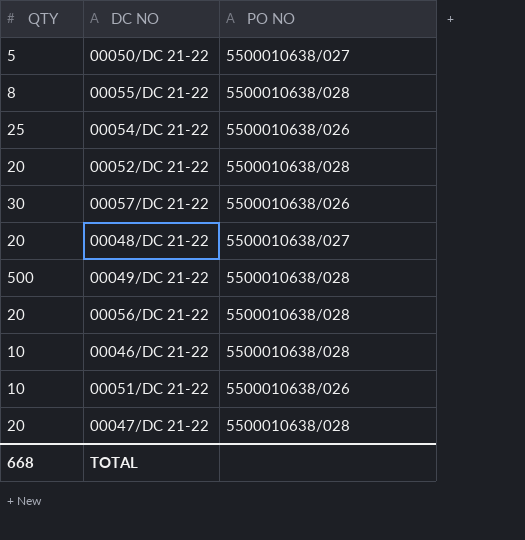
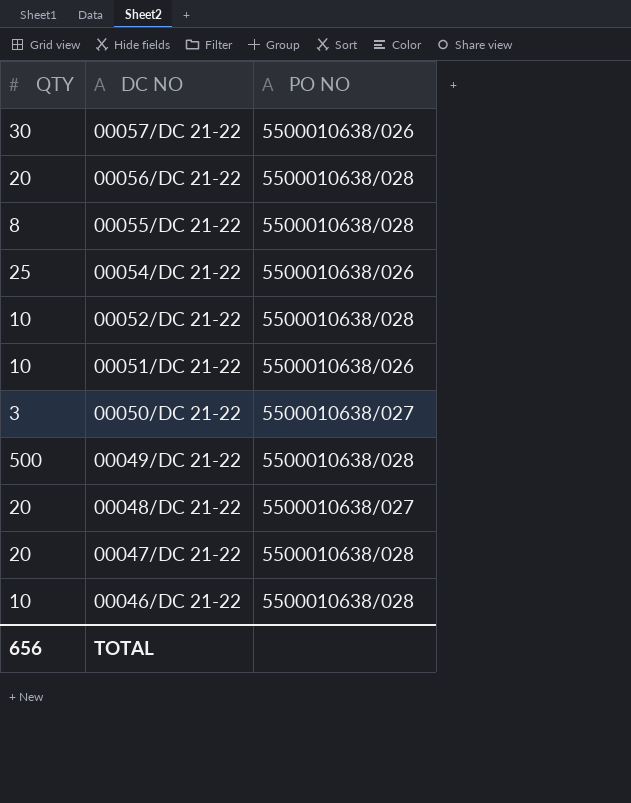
row order: none -> DC NO descending
00052/DC 21-22 | QTY: 20 -> 10
00050/DC 21-22 | QTY: 5 -> 3
TOTAL | QTY: 668 -> 656

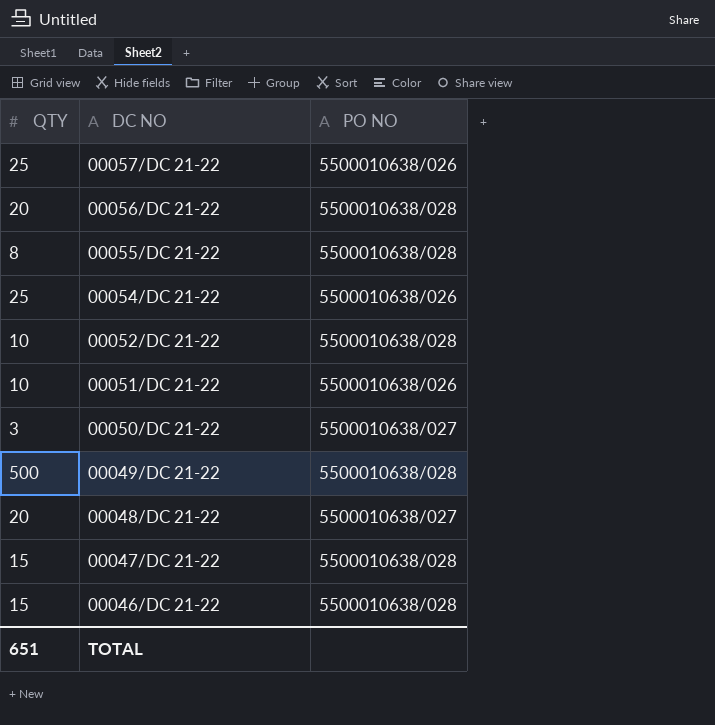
00057/DC 21-22 | QTY: 30 -> 25
00047/DC 21-22 | QTY: 20 -> 15
00046/DC 21-22 | QTY: 10 -> 15
TOTAL | QTY: 656 -> 651

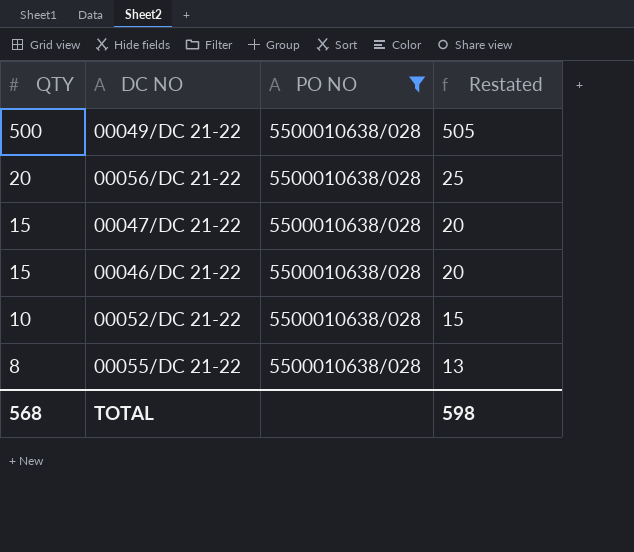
filter: none -> PO NO = 5500010638/028
row order: DC NO descending -> QTY descending
column Restated | formula: none -> [QTY] + 5
TOTAL | QTY: 651 -> 568

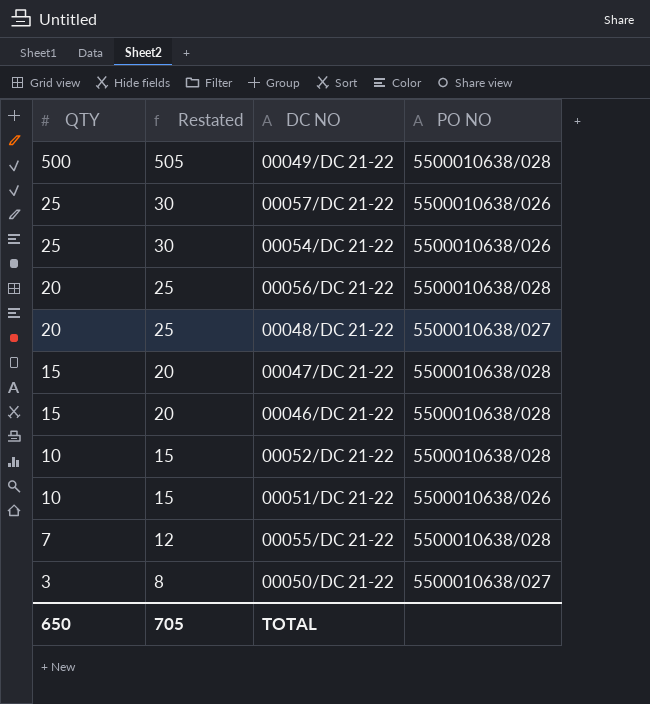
filter: PO NO = 5500010638/028 -> none
column Restated | position: 4 -> 2
00055/DC 21-22 | QTY: 8 -> 7
00055/DC 21-22 | Restated: 13 -> 12
TOTAL | QTY: 568 -> 650
TOTAL | Restated: 598 -> 705

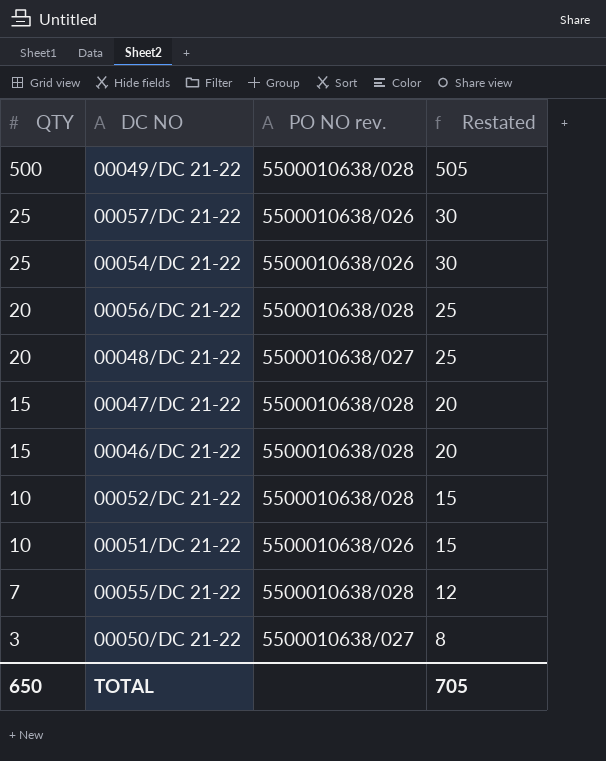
column name: PO NO -> PO NO rev.
column Restated | position: 2 -> 4

